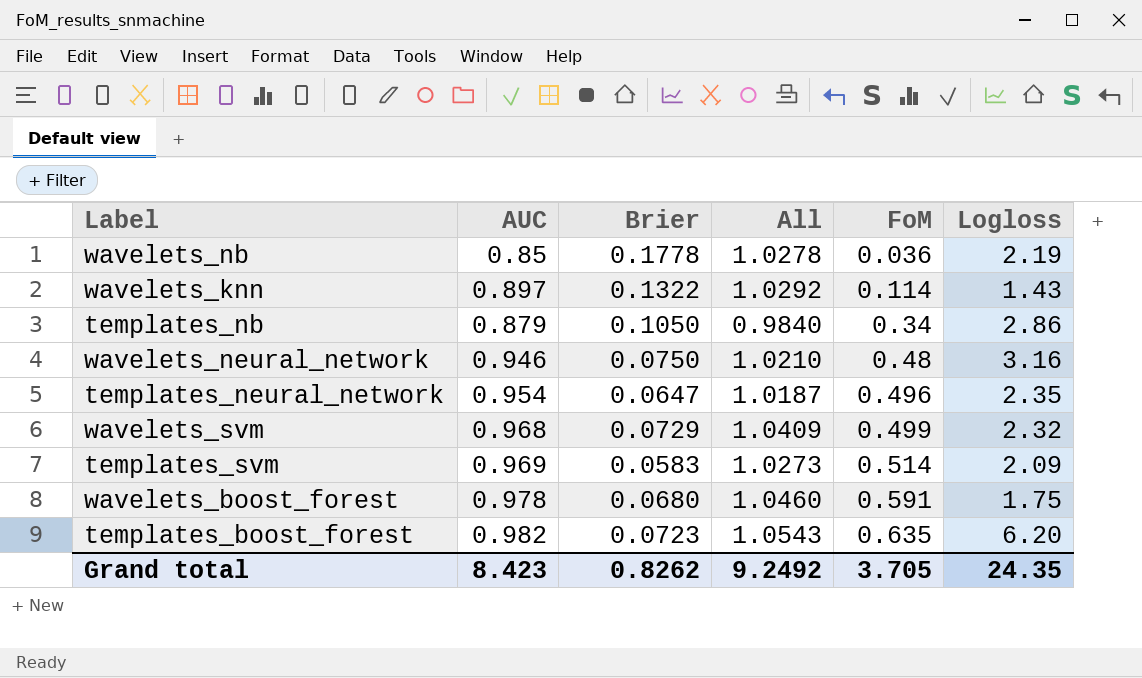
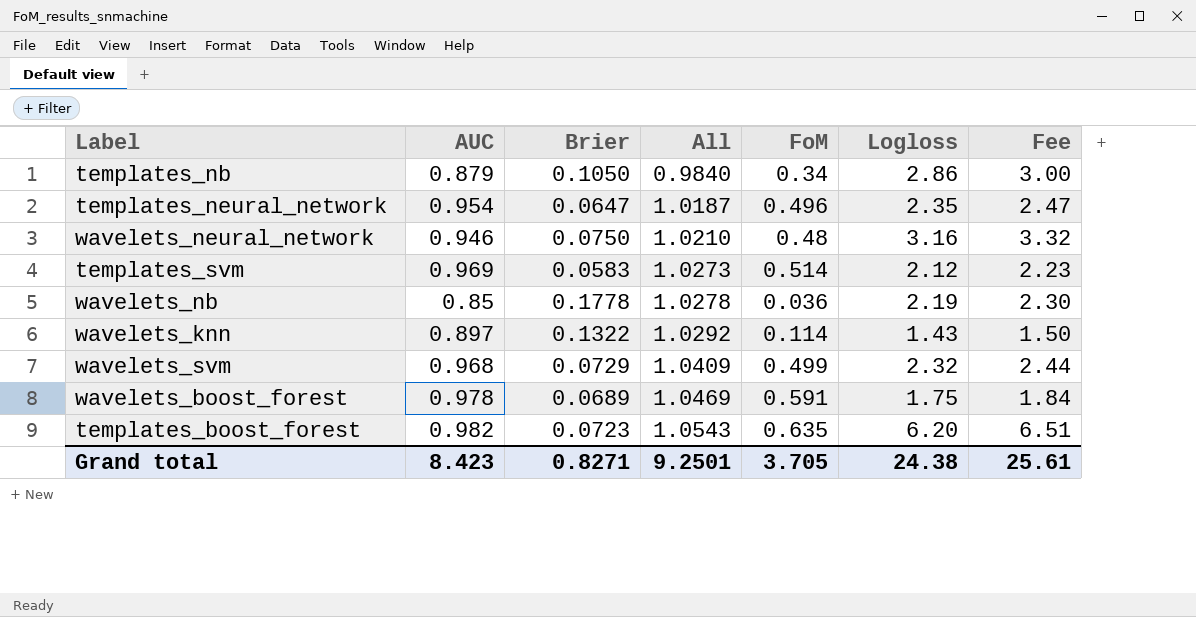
row order: FoM ascending -> All ascending
column Fee | formula: none -> [Logloss] * 1.05
templates_svm | Logloss: 2.09 -> 2.12
wavelets_boost_forest | Brier: 0.0680 -> 0.0689
wavelets_boost_forest | All: 1.0460 -> 1.0469
Grand total | Brier: 0.8262 -> 0.8271
Grand total | All: 9.2492 -> 9.2501
Grand total | Logloss: 24.35 -> 24.38

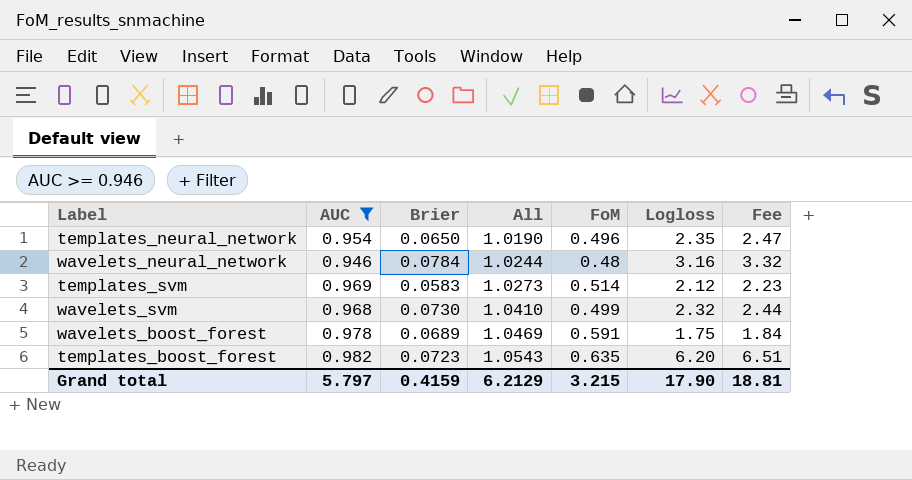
filter: none -> AUC >= 0.946
templates_neural_network | Brier: 0.0647 -> 0.0650
templates_neural_network | All: 1.0187 -> 1.0190
wavelets_neural_network | Brier: 0.0750 -> 0.0784
wavelets_neural_network | All: 1.0210 -> 1.0244
wavelets_svm | Brier: 0.0729 -> 0.0730
wavelets_svm | All: 1.0409 -> 1.0410
Grand total | AUC: 8.423 -> 5.797
Grand total | Brier: 0.8271 -> 0.4159
Grand total | All: 9.2501 -> 6.2129
Grand total | FoM: 3.705 -> 3.215
Grand total | Logloss: 24.38 -> 17.90
Grand total | Fee: 25.61 -> 18.81

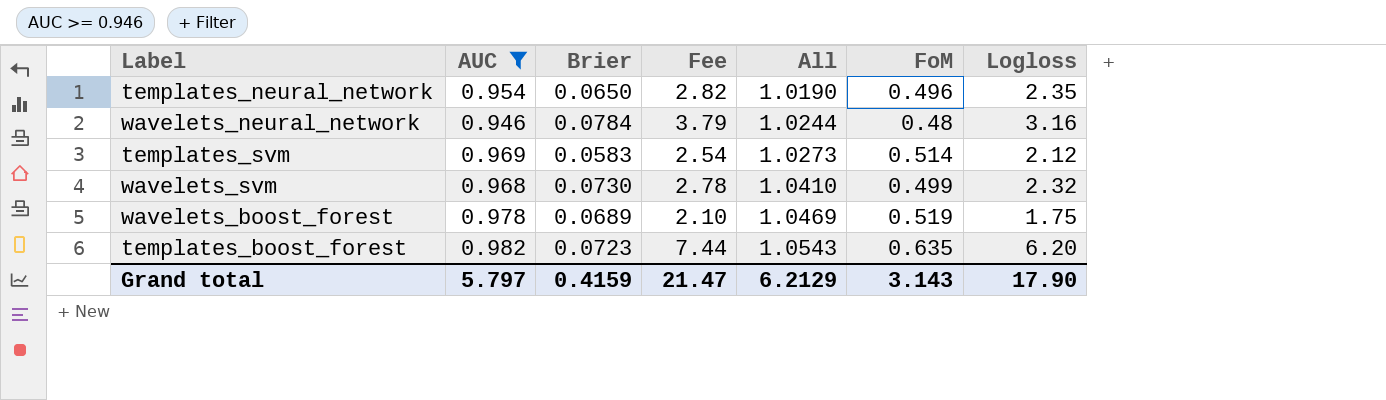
column Fee | formula: [Logloss] * 1.05 -> [Logloss] * 1.2
column Fee | position: 7 -> 4
wavelets_boost_forest | FoM: 0.591 -> 0.519
Grand total | Fee: 18.81 -> 21.47
Grand total | FoM: 3.215 -> 3.143

